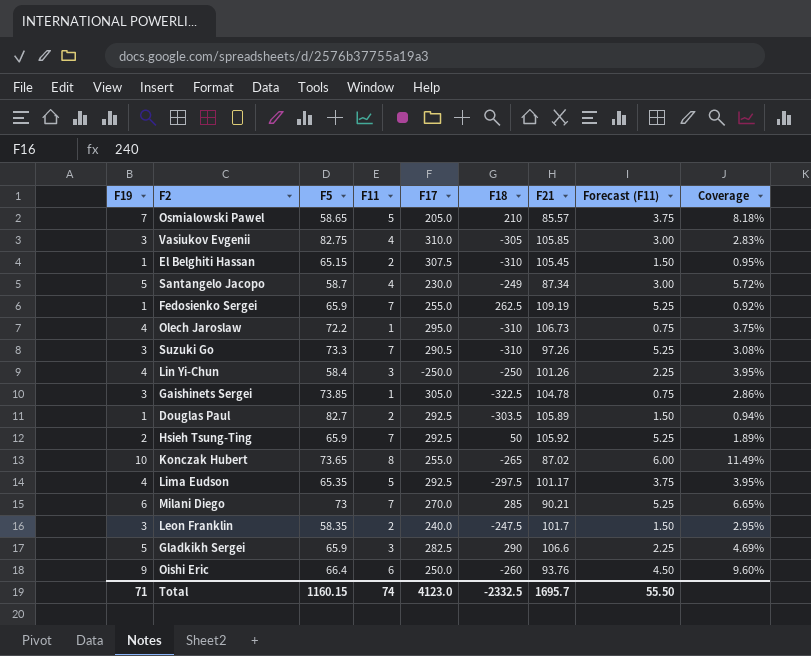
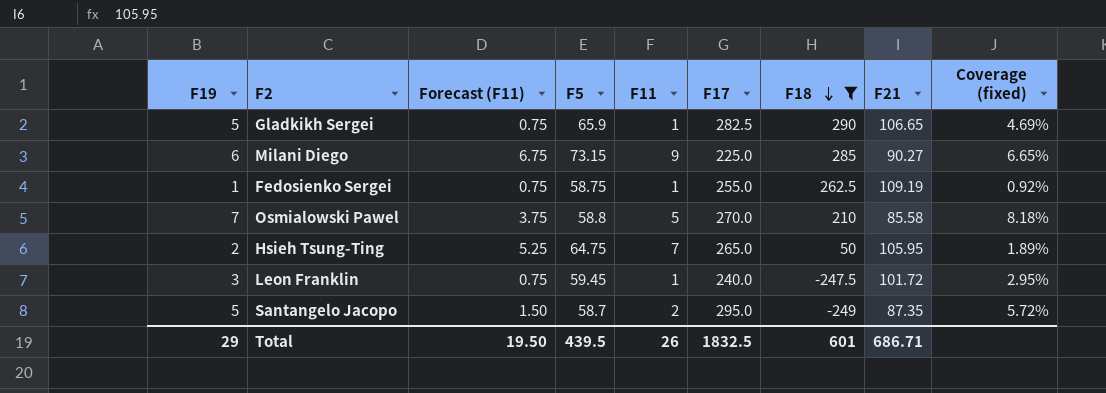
filter: none -> F18 >= -249
row order: none -> F18 descending
column Forecast (F11) | position: 8 -> 3
column name: Coverage -> Coverage (fixed)
Gladkikh Sergei | Forecast (F11): 2.25 -> 0.75
Gladkikh Sergei | F11: 3 -> 1
Gladkikh Sergei | F21: 106.6 -> 106.65
Milani Diego | Forecast (F11): 5.25 -> 6.75
Milani Diego | F5: 73 -> 73.15
Milani Diego | F11: 7 -> 9
Milani Diego | F17: 270.0 -> 225.0
Milani Diego | F21: 90.21 -> 90.27
Fedosienko Sergei | Forecast (F11): 5.25 -> 0.75
Fedosienko Sergei | F5: 65.9 -> 58.75
Fedosienko Sergei | F11: 7 -> 1
Osmialowski Pawel | F5: 58.65 -> 58.8
Osmialowski Pawel | F17: 205.0 -> 270.0
Osmialowski Pawel | F21: 85.57 -> 85.58
Hsieh Tsung-Ting | F5: 65.9 -> 64.75
Hsieh Tsung-Ting | F17: 292.5 -> 265.0
Hsieh Tsung-Ting | F21: 105.92 -> 105.95
Leon Franklin | Forecast (F11): 1.50 -> 0.75
Leon Franklin | F5: 58.35 -> 59.45
Leon Franklin | F11: 2 -> 1
Leon Franklin | F21: 101.7 -> 101.72
Santangelo Jacopo | Forecast (F11): 3.00 -> 1.50
Santangelo Jacopo | F11: 4 -> 2
Santangelo Jacopo | F17: 230.0 -> 295.0
Santangelo Jacopo | F21: 87.34 -> 87.35
Total | F19: 71 -> 29
Total | Forecast (F11): 55.50 -> 19.50
Total | F5: 1160.15 -> 439.5
Total | F11: 74 -> 26
Total | F17: 4123.0 -> 1832.5
Total | F18: -2332.5 -> 601
Total | F21: 1695.7 -> 686.71

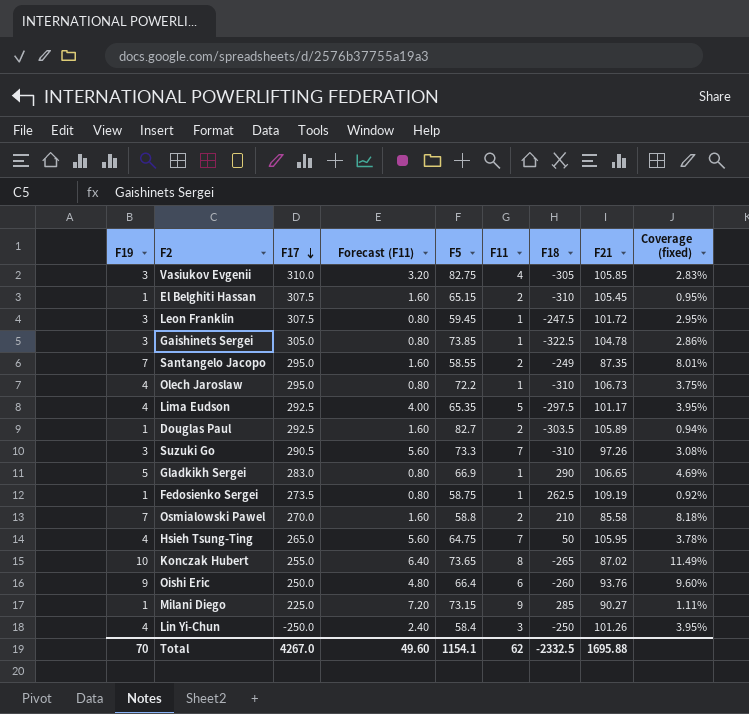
filter: F18 >= -249 -> none
row order: F18 descending -> F17 descending
column F17 | position: 6 -> 3
column Forecast (F11) | formula: [F11] * 0.75 -> [F11] * 0.8
Leon Franklin | F17: 240.0 -> 307.5
Santangelo Jacopo | F19: 5 -> 7
Santangelo Jacopo | F5: 58.7 -> 58.55
Santangelo Jacopo | Coverage (fixed): 5.72% -> 8.01%
Gladkikh Sergei | F17: 282.5 -> 283.0
Gladkikh Sergei | F5: 65.9 -> 66.9
Fedosienko Sergei | F17: 255.0 -> 273.5
Osmialowski Pawel | F11: 5 -> 2
Hsieh Tsung-Ting | F19: 2 -> 4
Hsieh Tsung-Ting | Coverage (fixed): 1.89% -> 3.78%
Milani Diego | F19: 6 -> 1
Milani Diego | Coverage (fixed): 6.65% -> 1.11%
Total | F19: 29 -> 70
Total | F17: 1832.5 -> 4267.0
Total | Forecast (F11): 19.50 -> 49.60
Total | F5: 439.5 -> 1154.1
Total | F11: 26 -> 62
Total | F18: 601 -> -2332.5
Total | F21: 686.71 -> 1695.88

